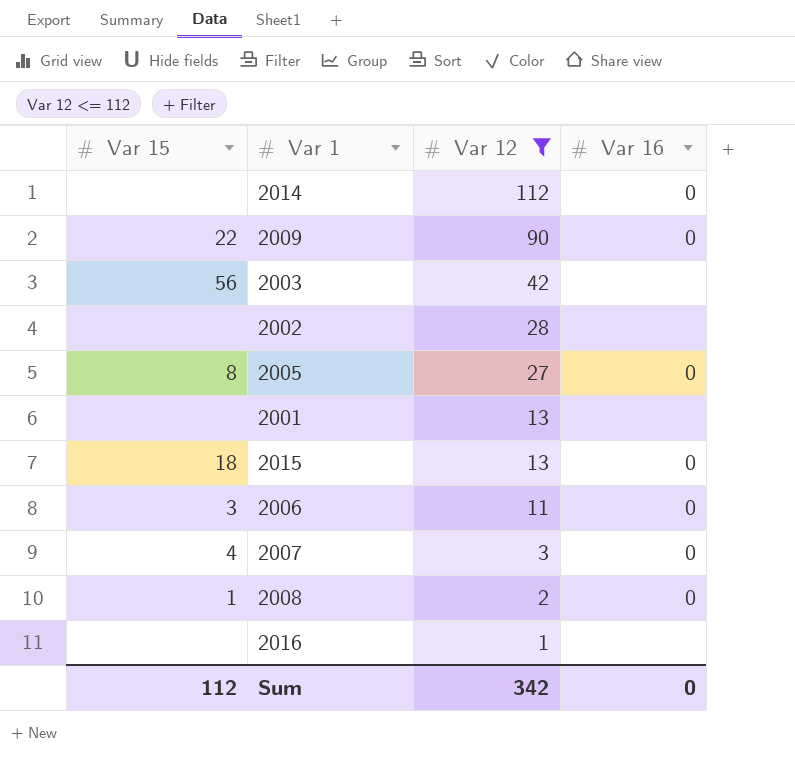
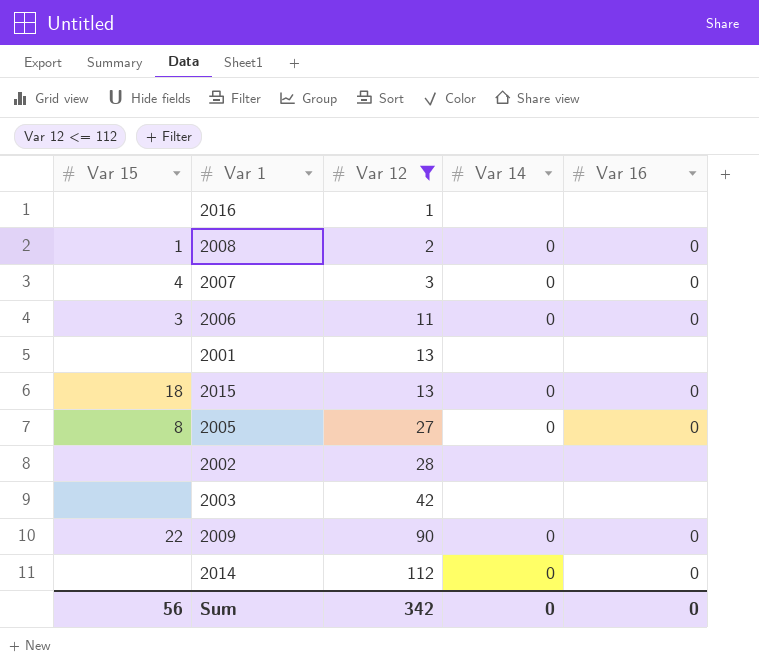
row order: Var 12 descending -> Var 12 ascending
column Var 14 | position: none -> 4
2003 | Var 15: 56 -> none
Sum | Var 15: 112 -> 56

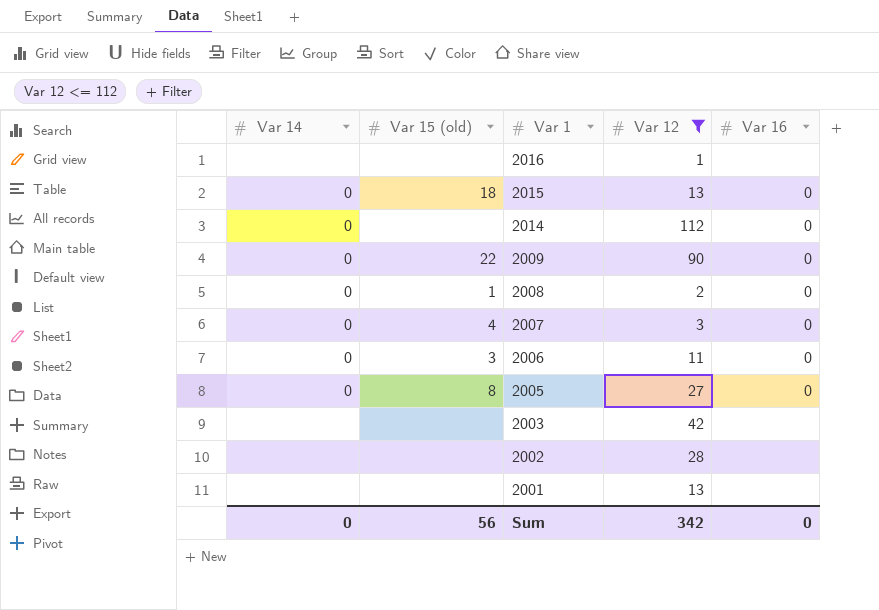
row order: Var 12 ascending -> Var 1 descending
column Var 14 | position: 4 -> 1
column name: Var 15 -> Var 15 (old)

